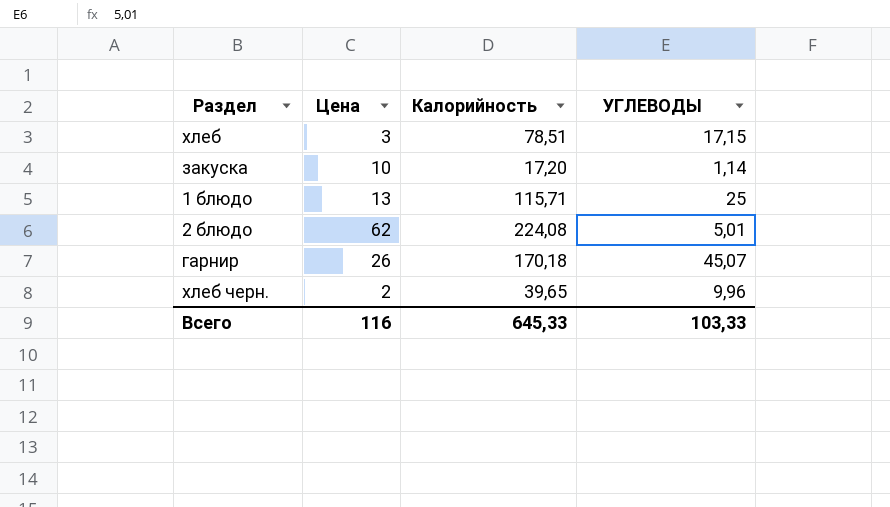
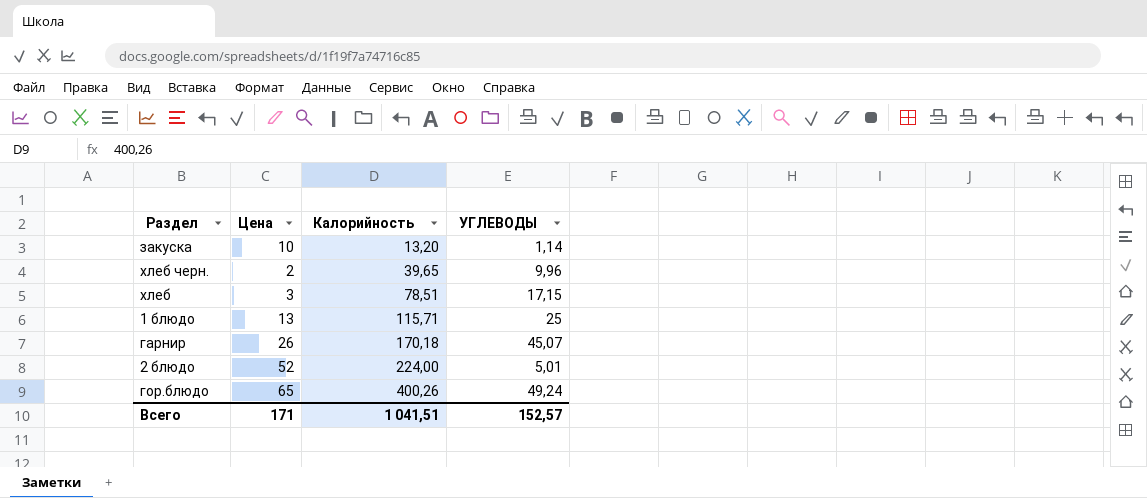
row order: none -> Калорийность ascending
закуска | Калорийность: 17,20 -> 13,20
2 блюдо | Цена: 62 -> 52
2 блюдо | Калорийность: 224,08 -> 224,00
row гор.блюдо: none -> 65 | 400,26 | 49,24
Всего | Цена: 116 -> 171
Всего | Калорийность: 645,33 -> 1 041,51
Всего | УГЛЕВОДЫ: 103,33 -> 152,57

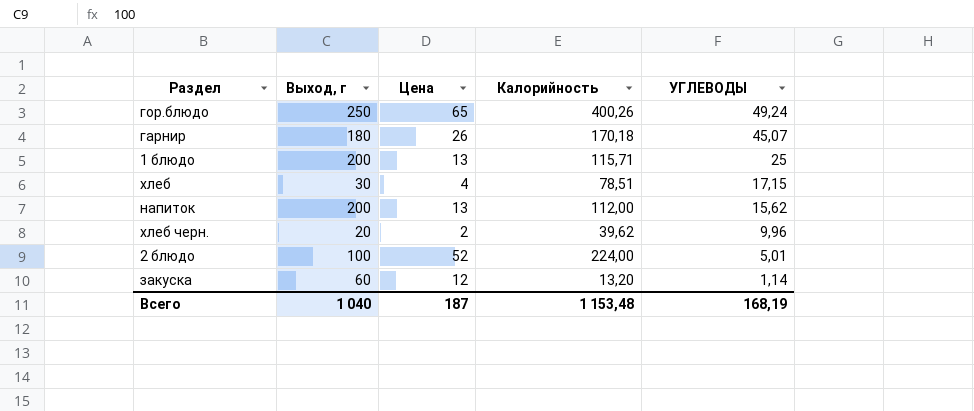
row order: Калорийность ascending -> УГЛЕВОДЫ descending
column Выход, г | position: none -> 2
хлеб | Цена: 3 -> 4
row напиток: none -> 200 | 13 | 112,00 | 15,62
хлеб черн. | Калорийность: 39,65 -> 39,62
закуска | Цена: 10 -> 12
Всего | Цена: 171 -> 187
Всего | Калорийность: 1 041,51 -> 1 153,48
Всего | УГЛЕВОДЫ: 152,57 -> 168,19

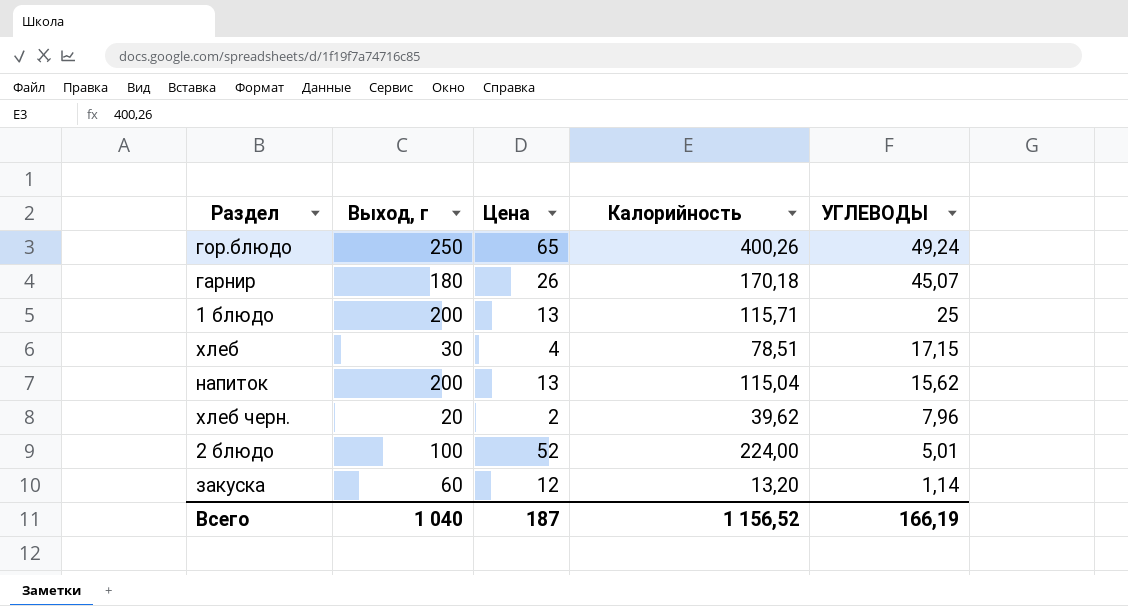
напиток | Калорийность: 112,00 -> 115,04
хлеб черн. | УГЛЕВОДЫ: 9,96 -> 7,96
Всего | Калорийность: 1 153,48 -> 1 156,52
Всего | УГЛЕВОДЫ: 168,19 -> 166,19

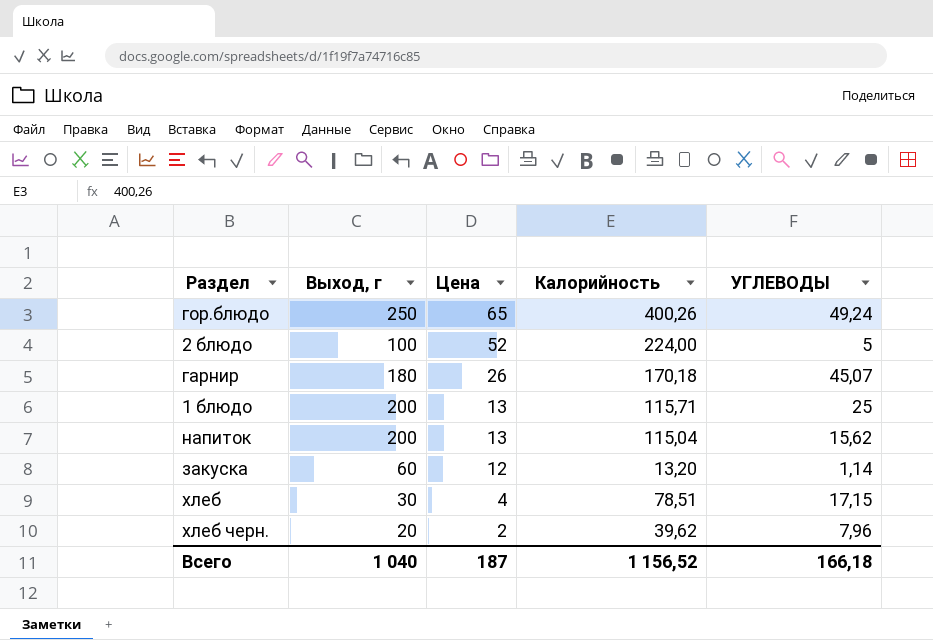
row order: УГЛЕВОДЫ descending -> Цена descending
2 блюдо | УГЛЕВОДЫ: 5,01 -> 5
Всего | УГЛЕВОДЫ: 166,19 -> 166,18

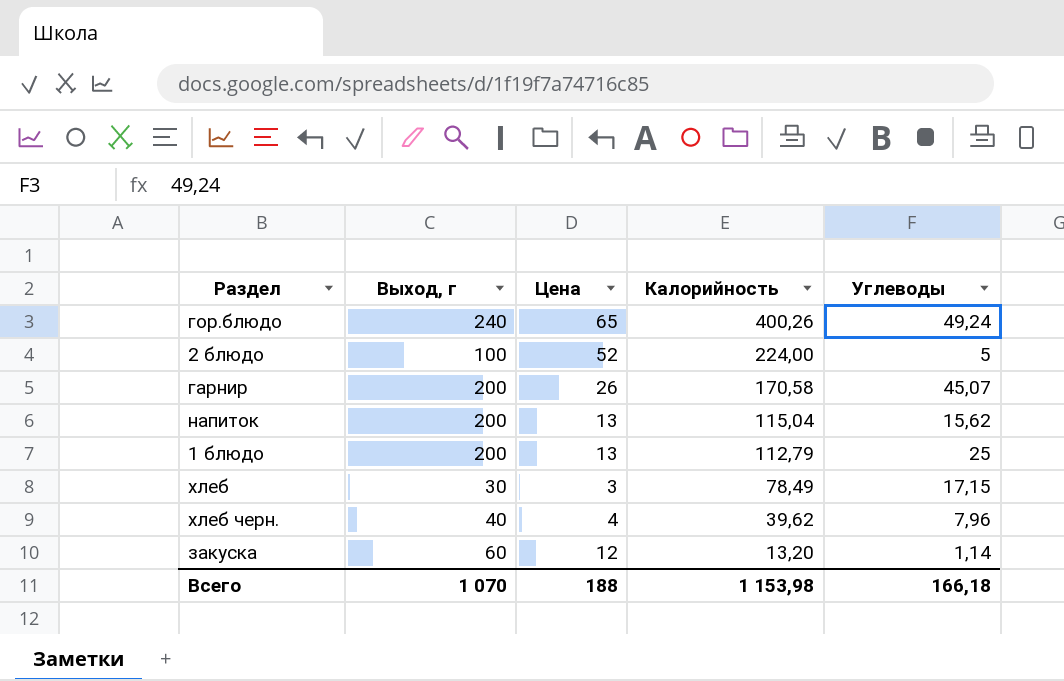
row order: Цена descending -> Калорийность descending
column name: УГЛЕВОДЫ -> Углеводы
гор.блюдо | Выход, г: 250 -> 240
гарнир | Выход, г: 180 -> 200
гарнир | Калорийность: 170,18 -> 170,58
1 блюдо | Калорийность: 115,71 -> 112,79
хлеб | Цена: 4 -> 3
хлеб | Калорийность: 78,51 -> 78,49
хлеб черн. | Выход, г: 20 -> 40
хлеб черн. | Цена: 2 -> 4
Всего | Выход, г: 1 040 -> 1 070
Всего | Цена: 187 -> 188
Всего | Калорийность: 1 156,52 -> 1 153,98

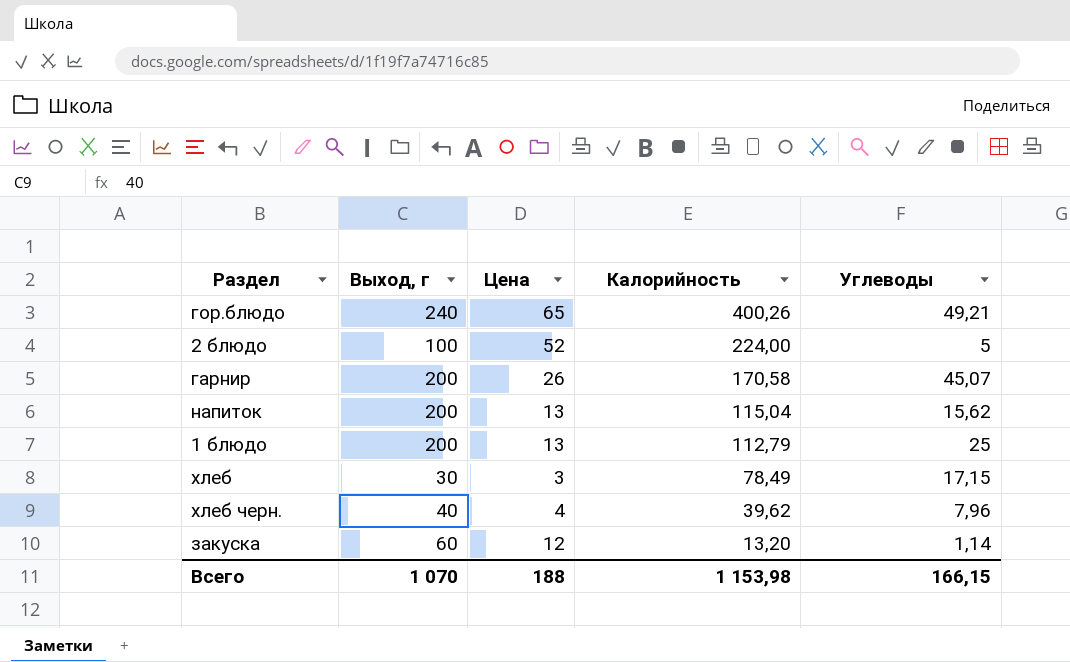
гор.блюдо | Углеводы: 49,24 -> 49,21
Всего | Углеводы: 166,18 -> 166,15

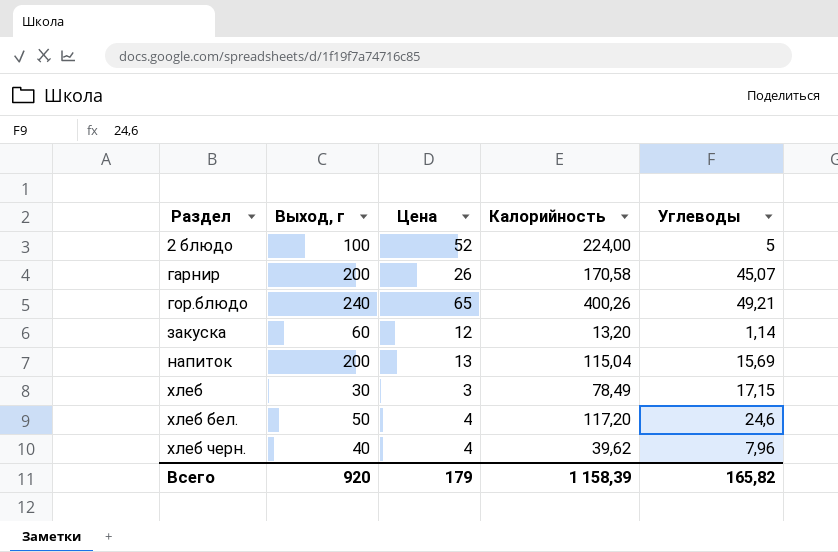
row order: Калорийность descending -> Раздел ascending
row 1 блюдо: 200 | 13 | 112,79 | 25 -> none
напиток | Углеводы: 15,62 -> 15,69
row хлеб бел.: none -> 50 | 4 | 117,20 | 24,6
Всего | Выход, г: 1 070 -> 920
Всего | Цена: 188 -> 179
Всего | Калорийность: 1 153,98 -> 1 158,39
Всего | Углеводы: 166,15 -> 165,82

